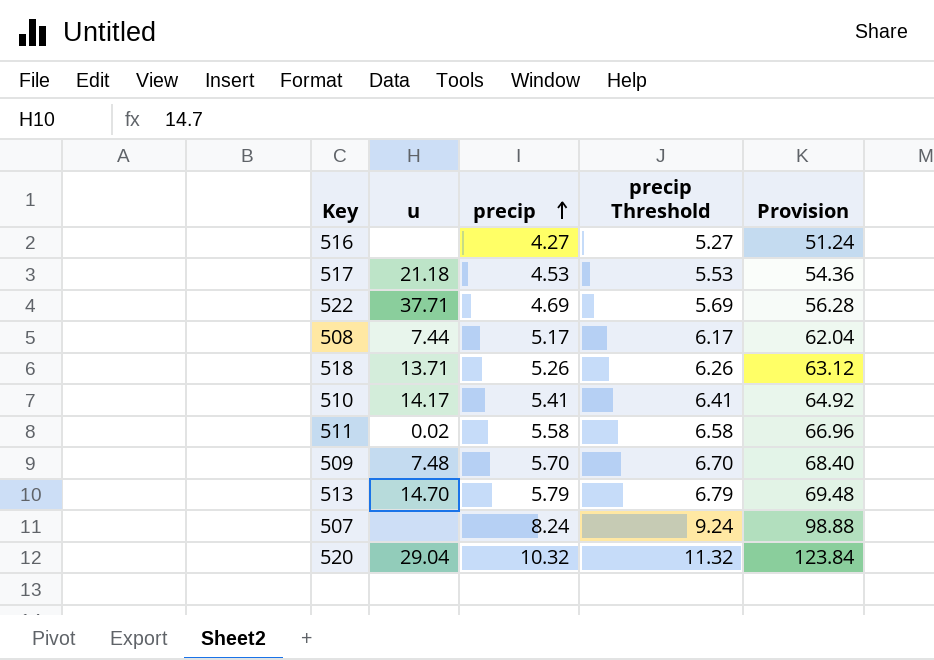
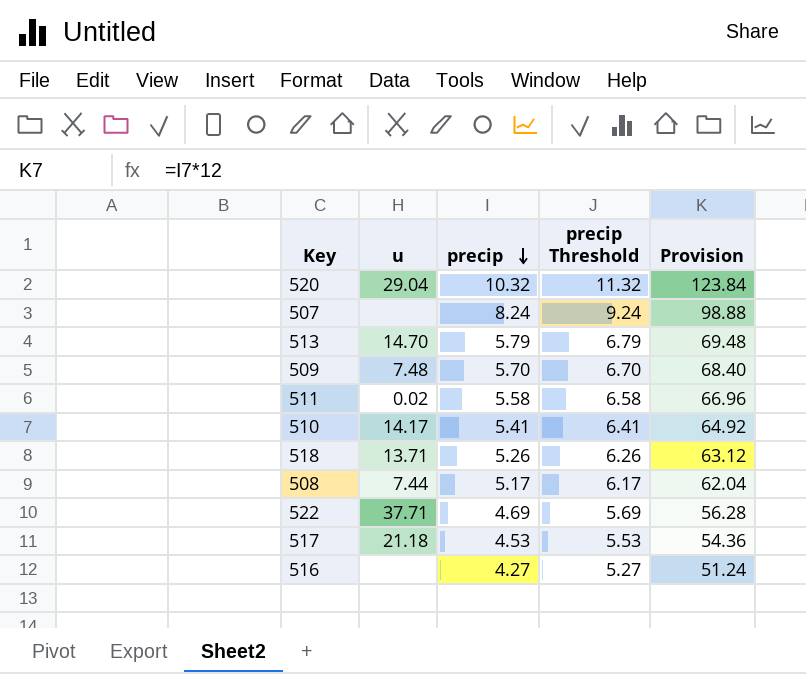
row order: precip ascending -> precip descending

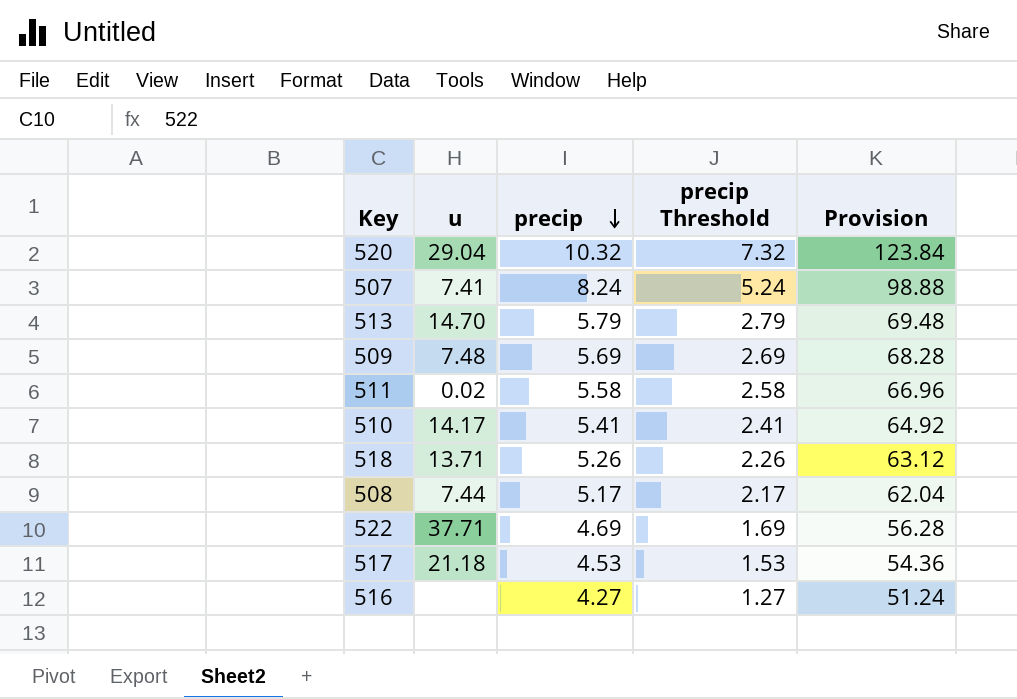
column precip Threshold | formula: [precip] + 1 -> [precip] - 3
507 | u: none -> 7.41
509 | precip: 5.70 -> 5.69
509 | Provision: 68.40 -> 68.28

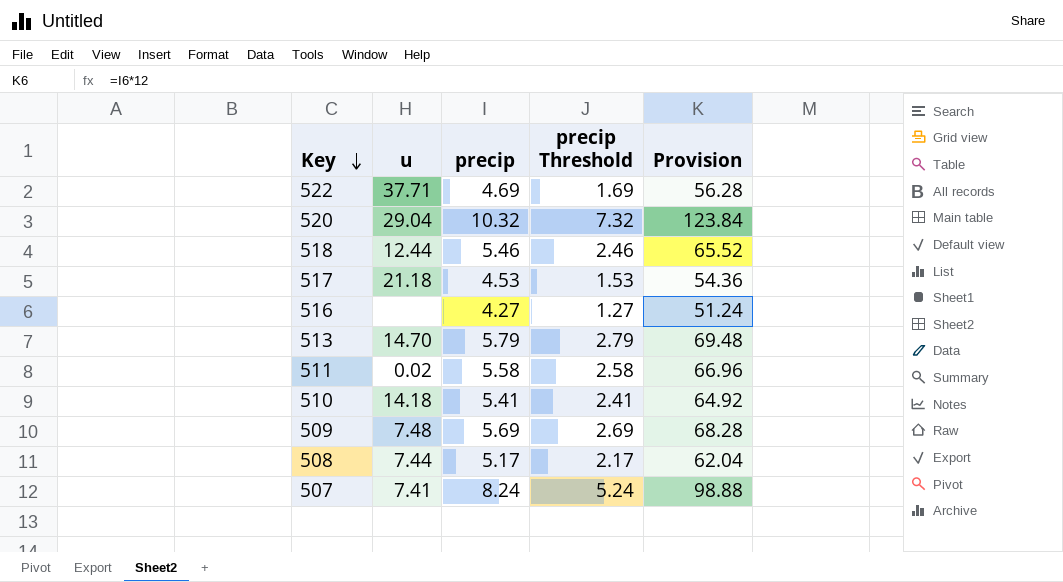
row order: precip descending -> Key descending
518 | u: 13.71 -> 12.44
518 | precip: 5.26 -> 5.46
518 | precip Threshold: 2.26 -> 2.46
518 | Provision: 63.12 -> 65.52
510 | u: 14.17 -> 14.18

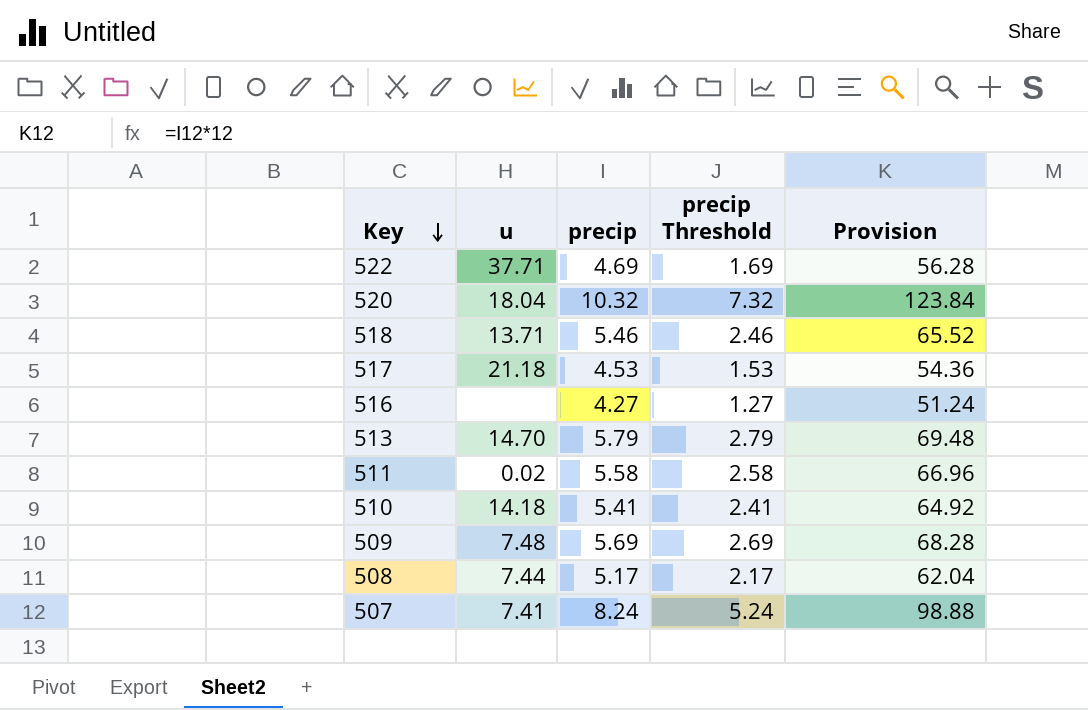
520 | u: 29.04 -> 18.04
518 | u: 12.44 -> 13.71

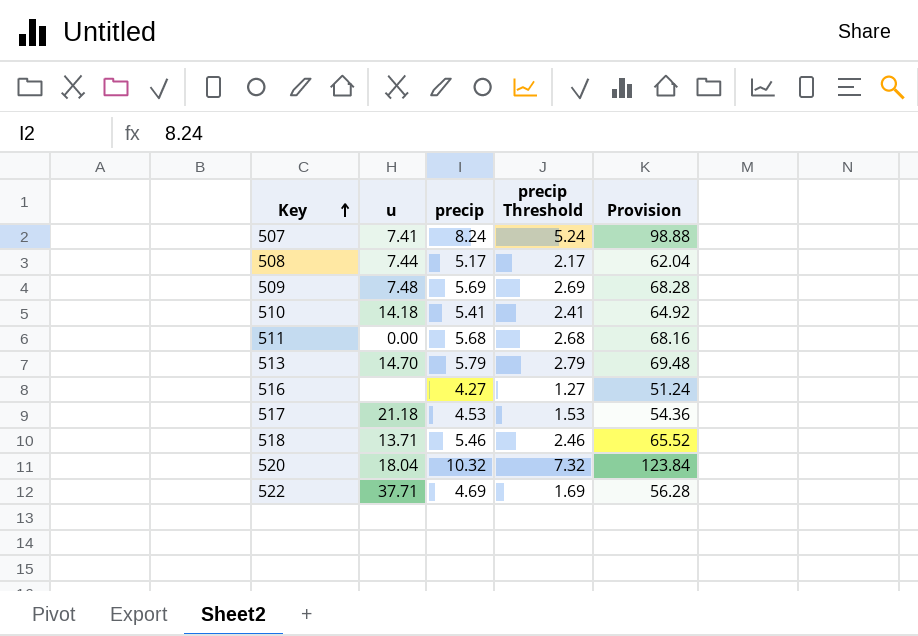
row order: Key descending -> Key ascending
511 | u: 0.02 -> 0.00
511 | precip: 5.58 -> 5.68
511 | precip Threshold: 2.58 -> 2.68
511 | Provision: 66.96 -> 68.16

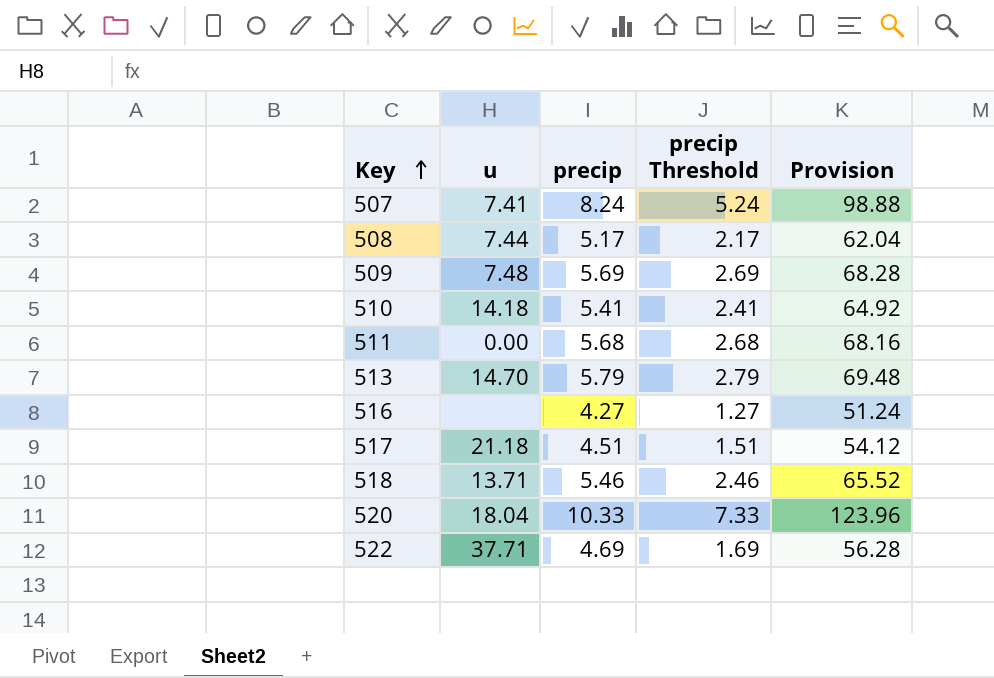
517 | precip: 4.53 -> 4.51
517 | precip Threshold: 1.53 -> 1.51
517 | Provision: 54.36 -> 54.12
520 | precip: 10.32 -> 10.33
520 | precip Threshold: 7.32 -> 7.33
520 | Provision: 123.84 -> 123.96

